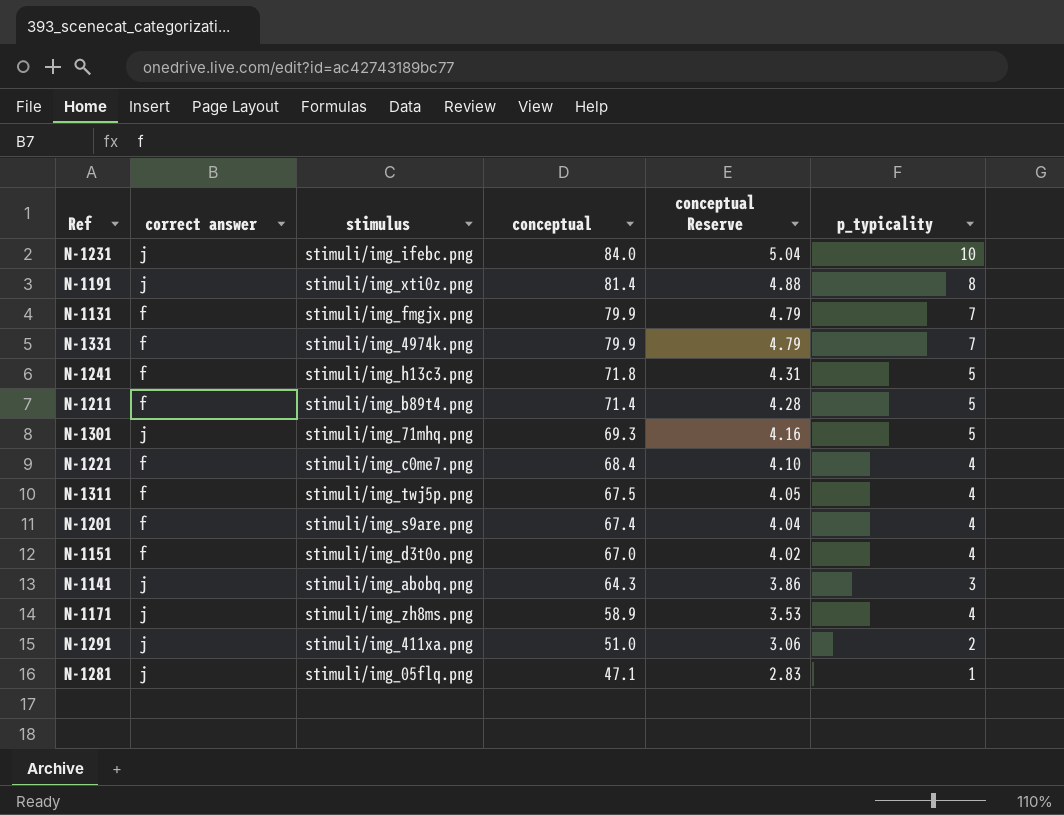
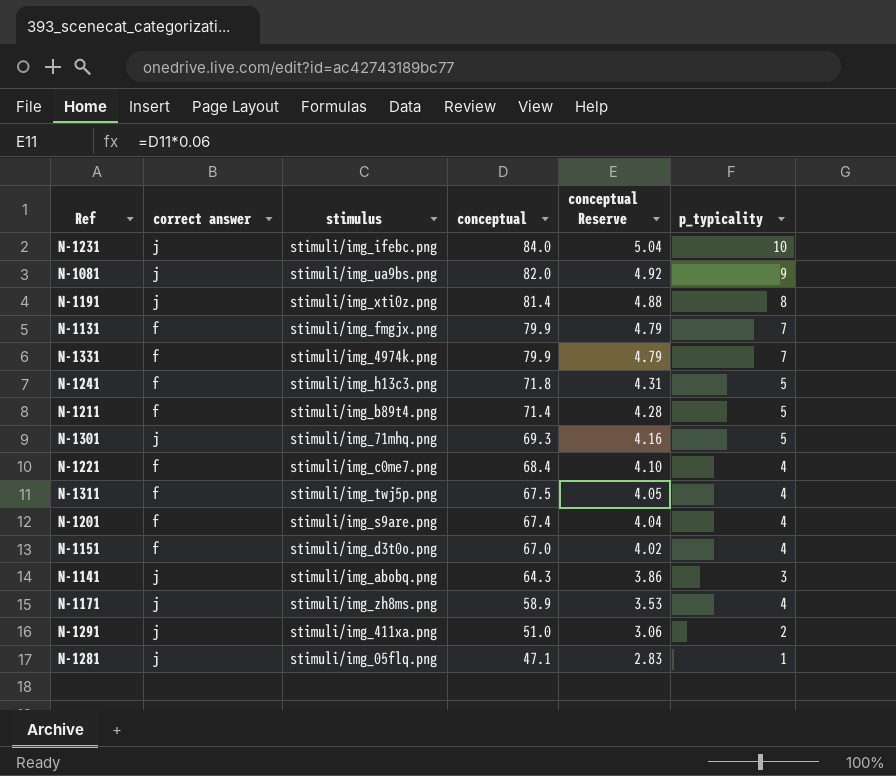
row N-1081: none -> j | stimuli/img_ua9bs.png | 82.0 | 4.92 | 9

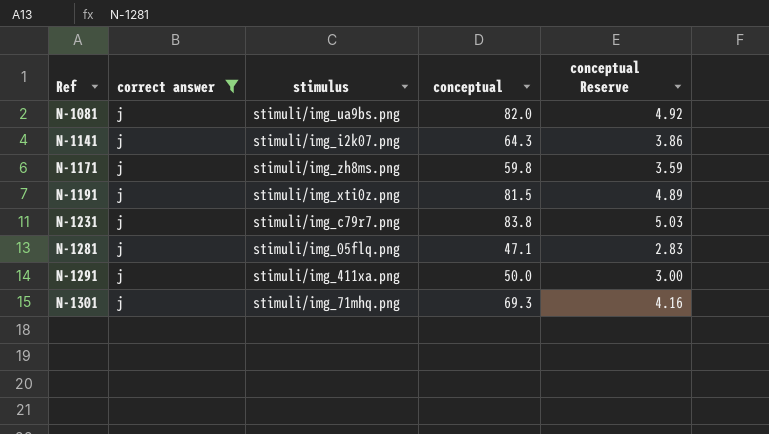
filter: none -> correct answer = j
row order: conceptual descending -> Ref ascending
column p_typicality | position: 6 -> none
N-1141 | stimulus: stimuli/img_abobq.png -> stimuli/img_i2k07.png
N-1171 | conceptual: 58.9 -> 59.8
N-1171 | conceptual Reserve: 3.53 -> 3.59
N-1191 | conceptual: 81.4 -> 81.5
N-1191 | conceptual Reserve: 4.88 -> 4.89
N-1231 | stimulus: stimuli/img_ifebc.png -> stimuli/img_c79r7.png
N-1231 | conceptual: 84.0 -> 83.8
N-1231 | conceptual Reserve: 5.04 -> 5.03
N-1291 | conceptual: 51.0 -> 50.0
N-1291 | conceptual Reserve: 3.06 -> 3.00

